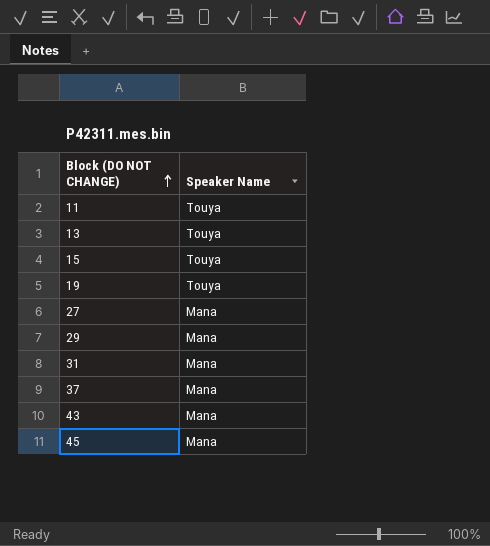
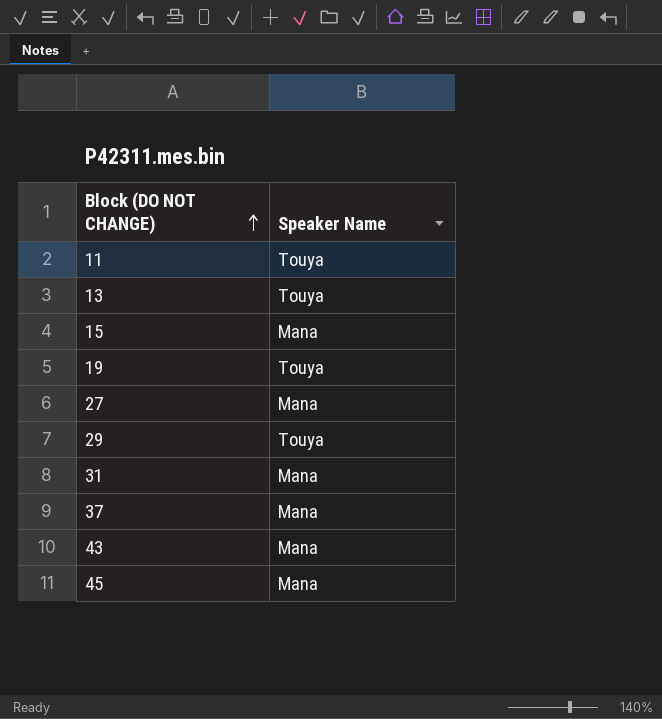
15 | Speaker Name: Touya -> Mana
29 | Speaker Name: Mana -> Touya

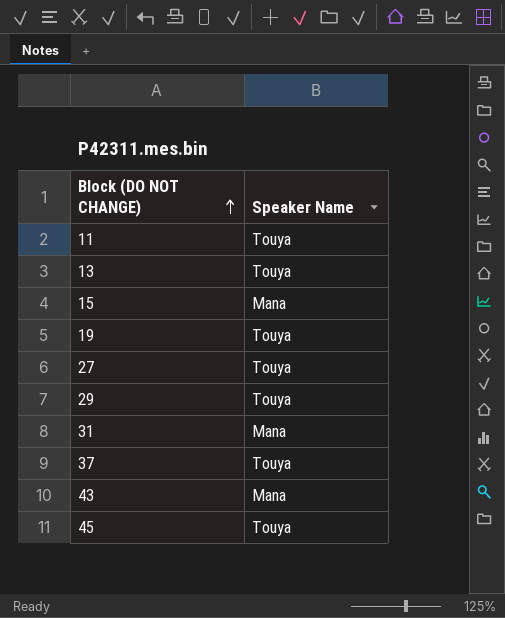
27 | Speaker Name: Mana -> Touya
37 | Speaker Name: Mana -> Touya
45 | Speaker Name: Mana -> Touya

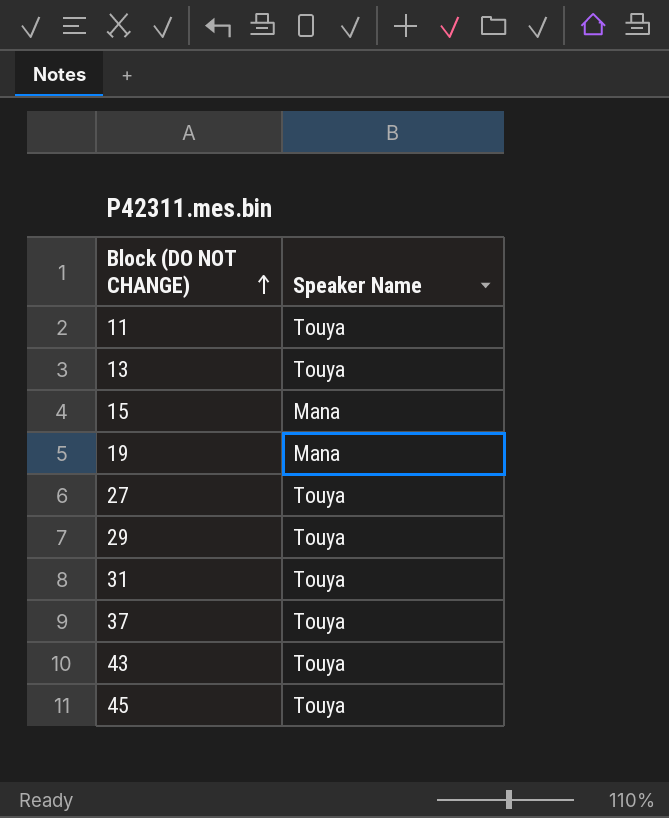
19 | Speaker Name: Touya -> Mana
31 | Speaker Name: Mana -> Touya
43 | Speaker Name: Mana -> Touya

